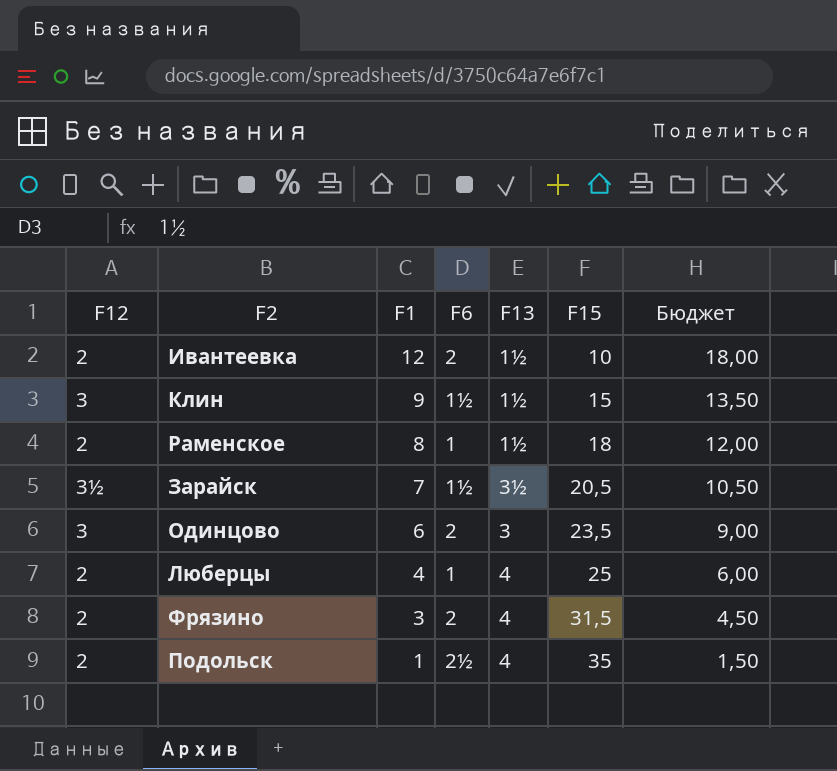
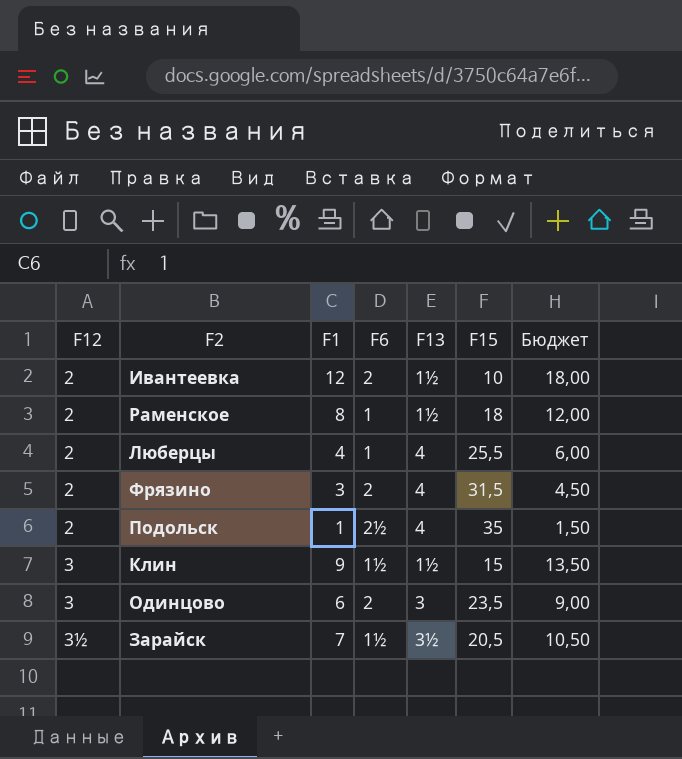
row order: F1 descending -> F12 ascending
Люберцы | F15: 25 -> 25,5

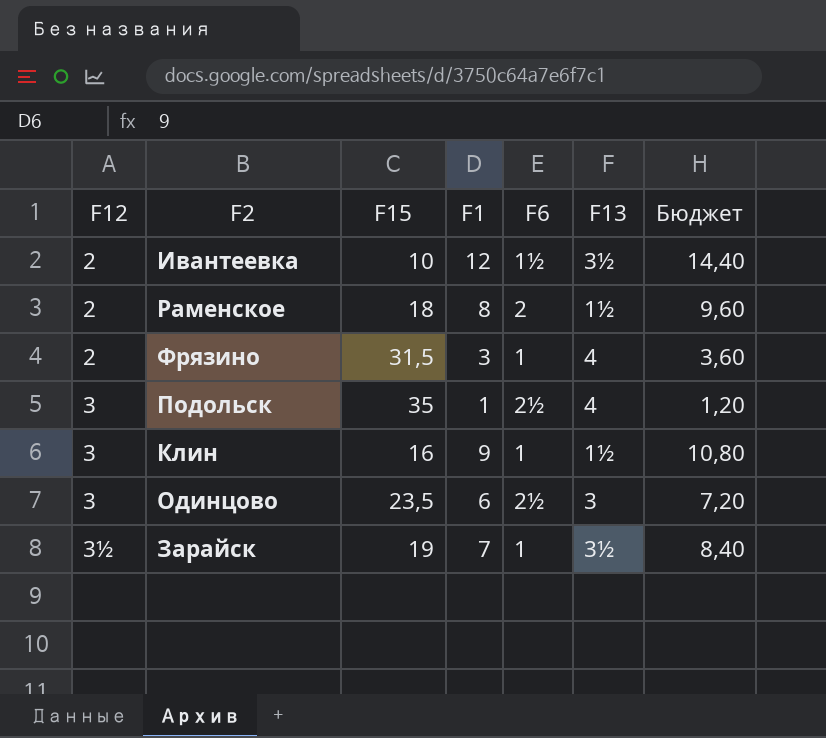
column F15 | position: 6 -> 3
column Бюджет | formula: [F1] * 1,5 -> [F1] * 1,2
row Люберцы: 2 | 4 | 1 | 4 | 25,5 | 6,00 -> none
Ивантеевка | F6: 2 -> 1½
Ивантеевка | F13: 1½ -> 3½
Раменское | F6: 1 -> 2
Фрязино | F6: 2 -> 1
Подольск | F12: 2 -> 3
Клин | F15: 15 -> 16
Клин | F6: 1½ -> 1
Одинцово | F6: 2 -> 2½
Зарайск | F15: 20,5 -> 19
Зарайск | F6: 1½ -> 1

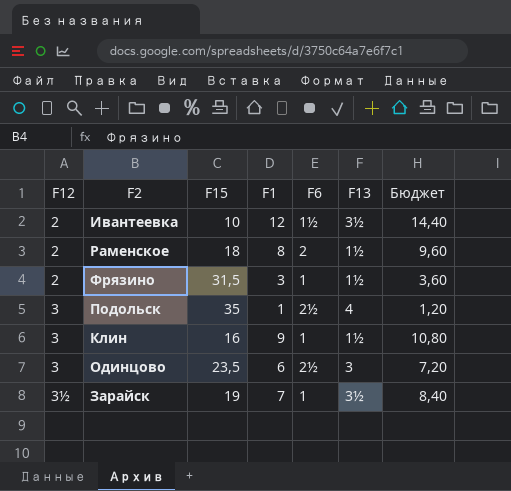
Фрязино | F13: 4 -> 1½

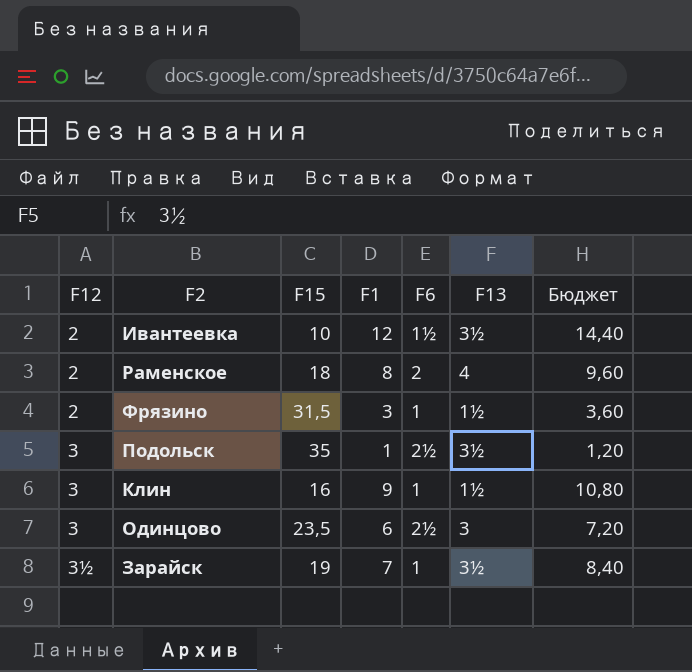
Раменское | F13: 1½ -> 4
Подольск | F13: 4 -> 3½

